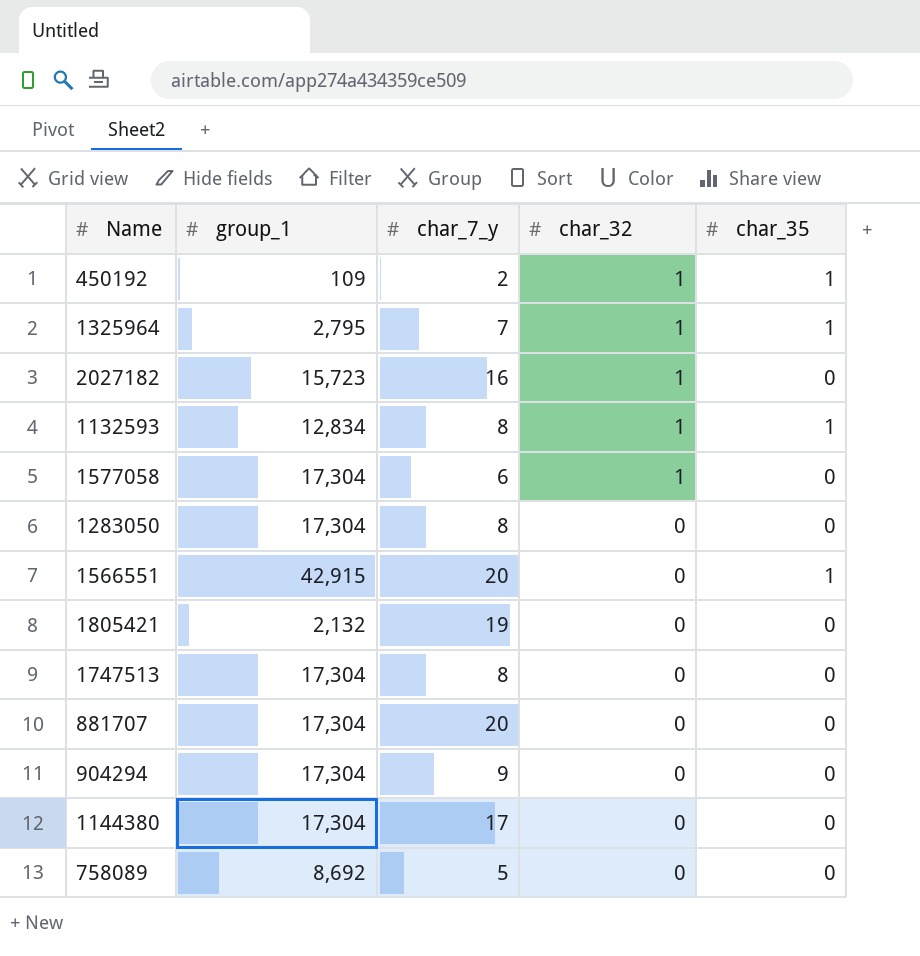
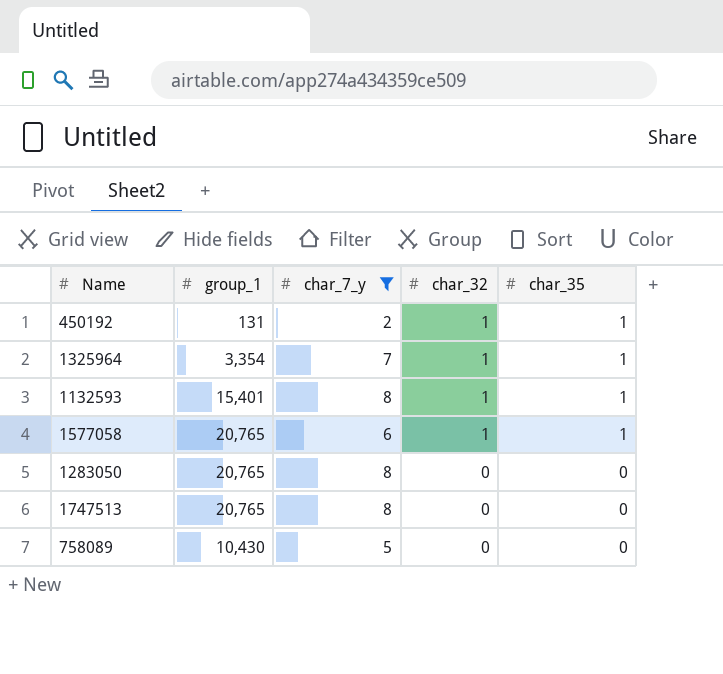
filter: none -> char_7_y <= 8
450192 | group_1: 109 -> 131
1325964 | group_1: 2,795 -> 3,354
1132593 | group_1: 12,834 -> 15,401
1577058 | group_1: 17,304 -> 20,765
1577058 | char_35: 0 -> 1
1283050 | group_1: 17,304 -> 20,765
1747513 | group_1: 17,304 -> 20,765
758089 | group_1: 8,692 -> 10,430

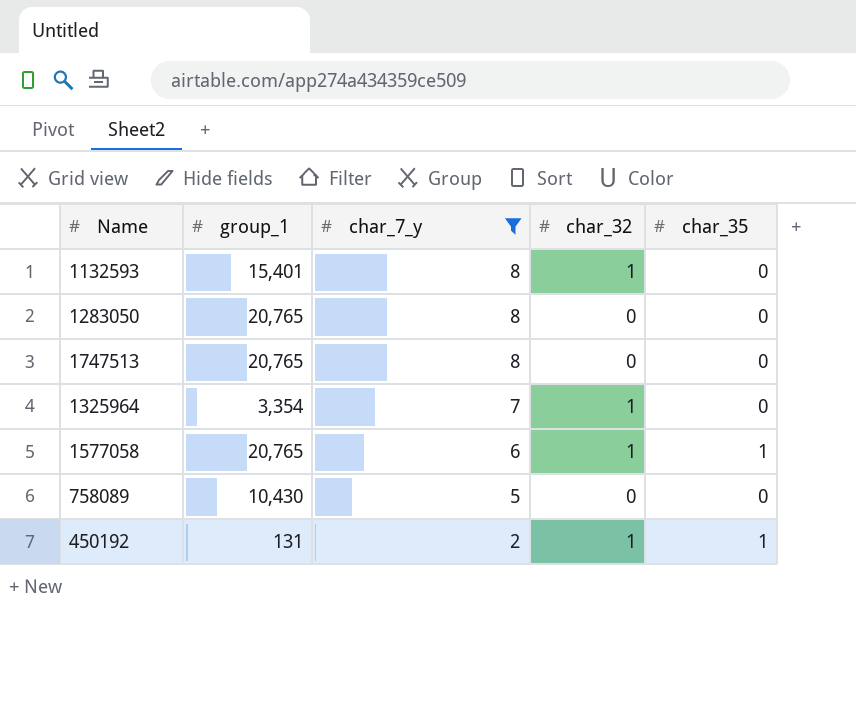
row order: char_32 descending -> char_7_y descending
1132593 | char_35: 1 -> 0
1325964 | char_35: 1 -> 0

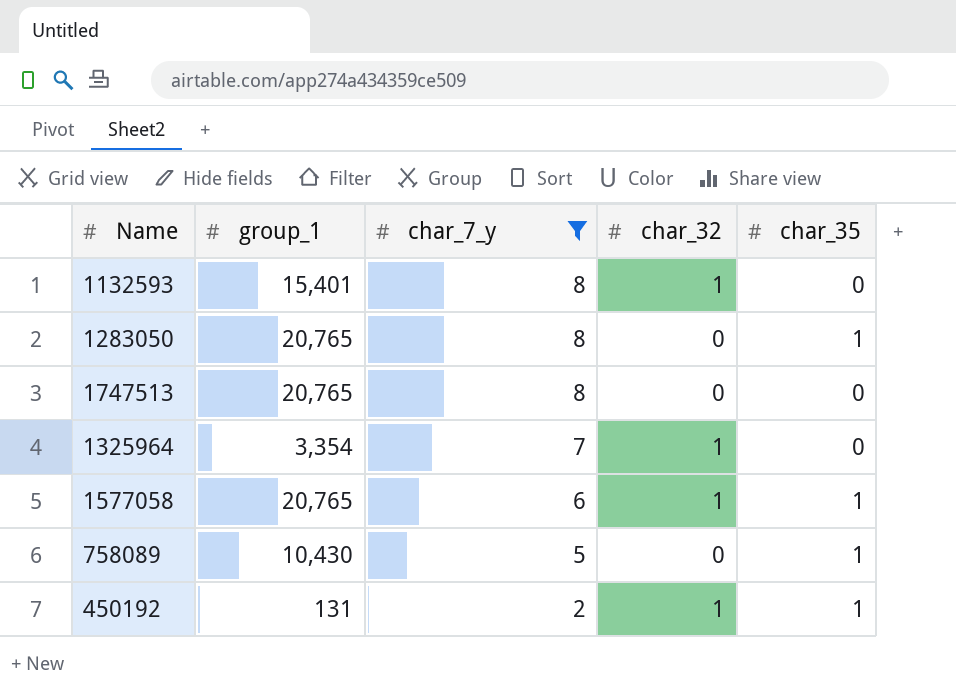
1283050 | char_35: 0 -> 1
758089 | char_35: 0 -> 1

